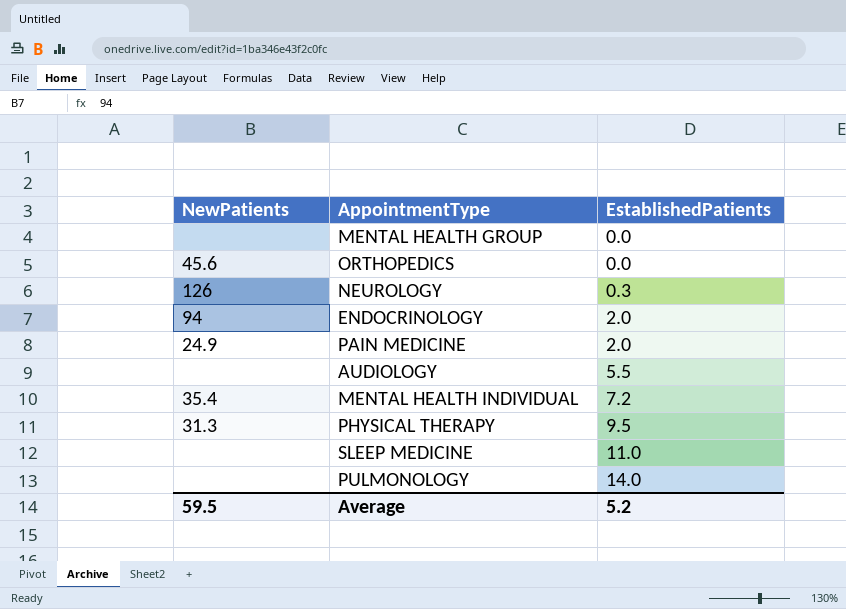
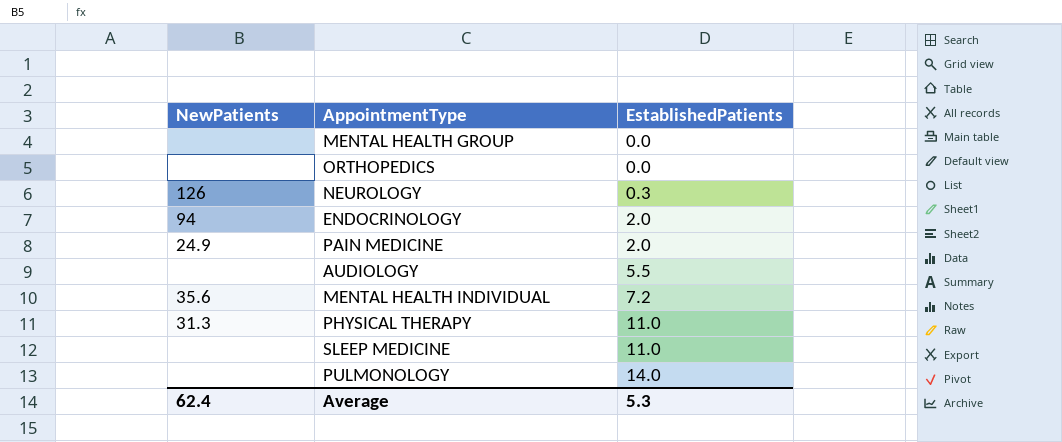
ORTHOPEDICS | NewPatients: 45.6 -> none
MENTAL HEALTH INDIVIDUAL | NewPatients: 35.4 -> 35.6
PHYSICAL THERAPY | EstablishedPatients: 9.5 -> 11.0
Average | NewPatients: 59.5 -> 62.4
Average | EstablishedPatients: 5.2 -> 5.3

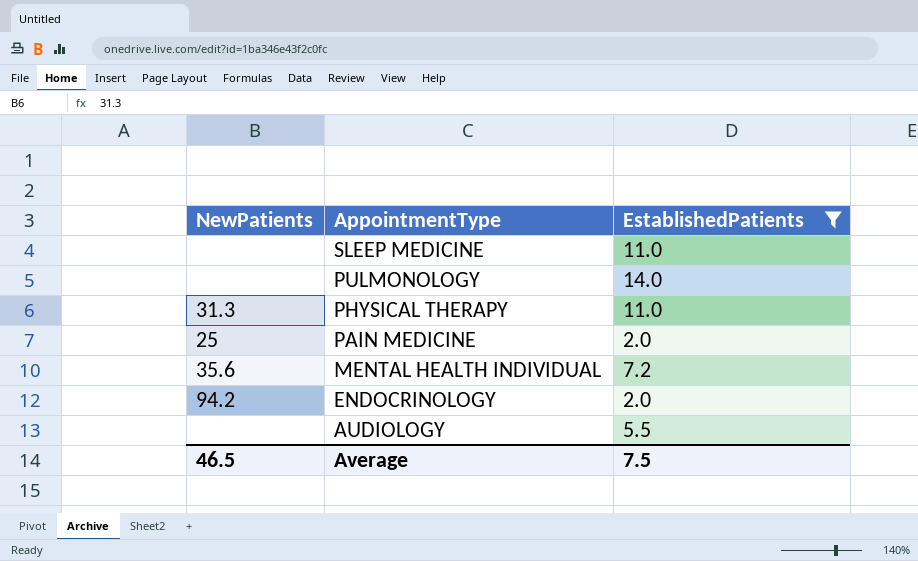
filter: none -> EstablishedPatients >= 2.0
row order: EstablishedPatients ascending -> AppointmentType descending
PAIN MEDICINE | NewPatients: 24.9 -> 25
ENDOCRINOLOGY | NewPatients: 94 -> 94.2
Average | NewPatients: 62.4 -> 46.5
Average | EstablishedPatients: 5.3 -> 7.5

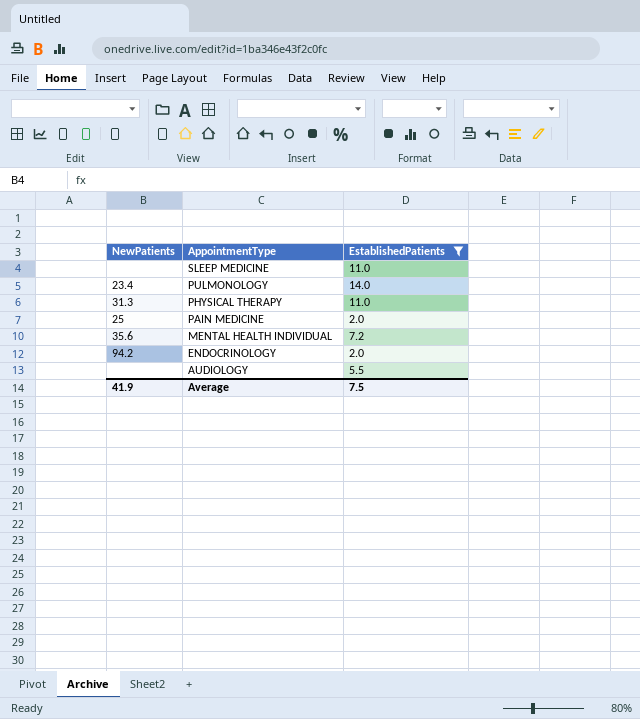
PULMONOLOGY | NewPatients: none -> 23.4
Average | NewPatients: 46.5 -> 41.9

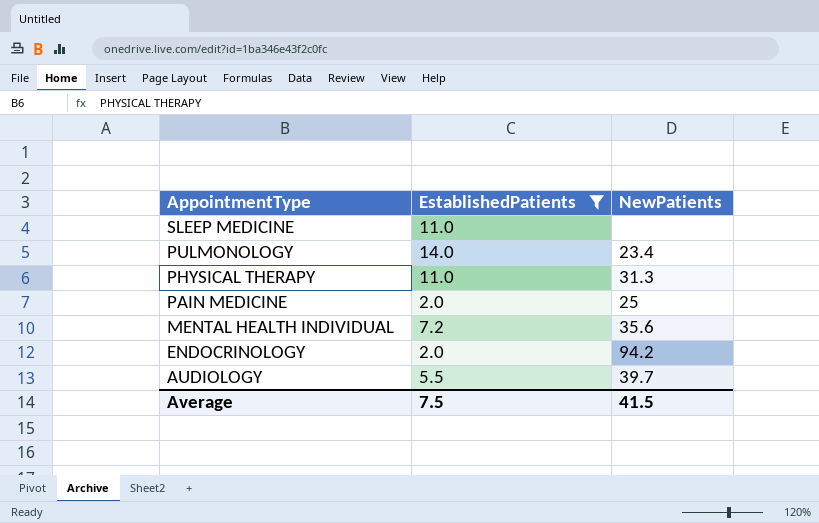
column NewPatients | position: 1 -> 3
AUDIOLOGY | NewPatients: none -> 39.7
Average | NewPatients: 41.9 -> 41.5

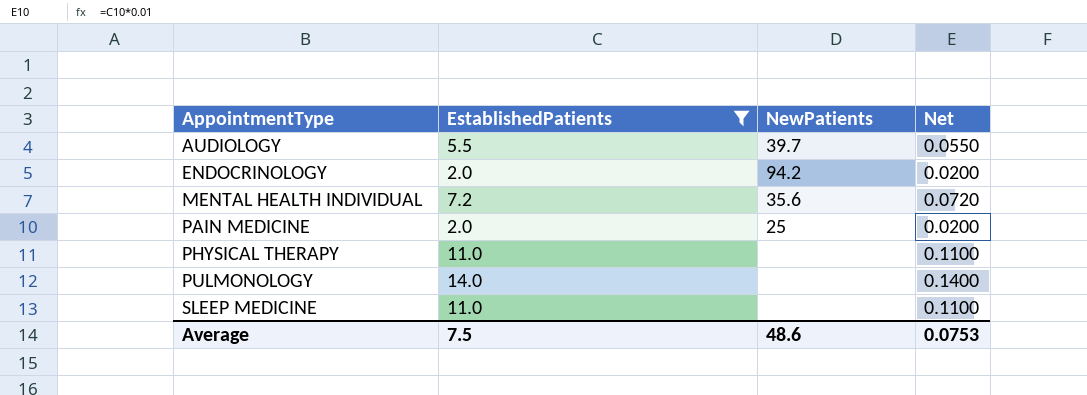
row order: AppointmentType descending -> AppointmentType ascending
column Net | formula: none -> [EstablishedPatients] * 0.01
PHYSICAL THERAPY | NewPatients: 31.3 -> none
PULMONOLOGY | NewPatients: 23.4 -> none
Average | NewPatients: 41.5 -> 48.6

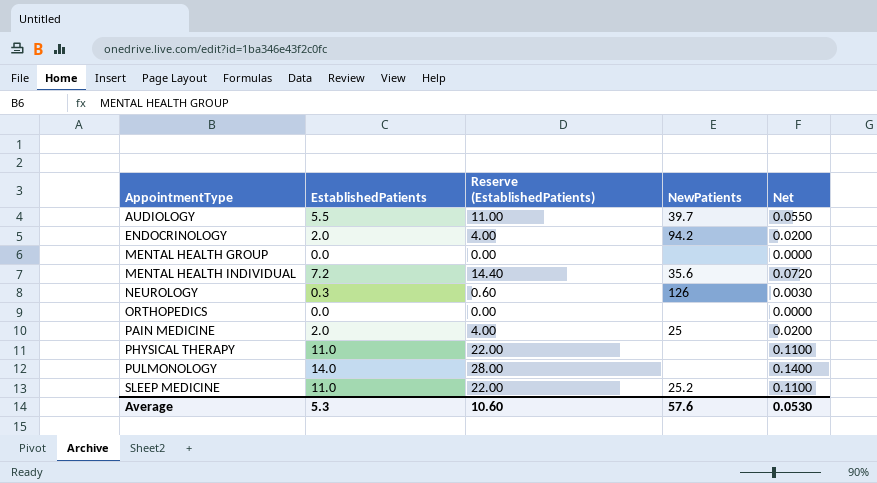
filter: EstablishedPatients >= 2.0 -> none
column Reserve (EstablishedPatients) | formula: none -> [EstablishedPatients] * 2
SLEEP MEDICINE | NewPatients: none -> 25.2
Average | EstablishedPatients: 7.5 -> 5.3
Average | NewPatients: 48.6 -> 57.6
Average | Net: 0.0753 -> 0.0530

